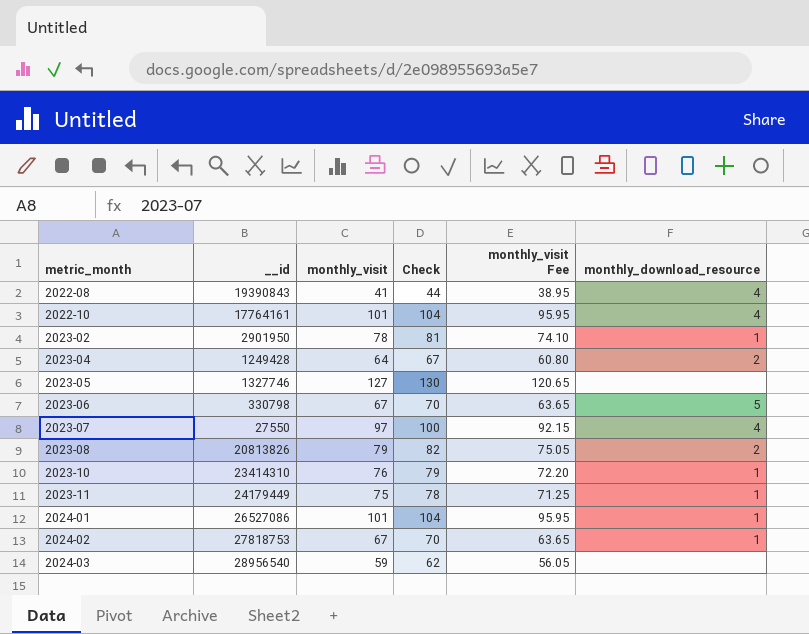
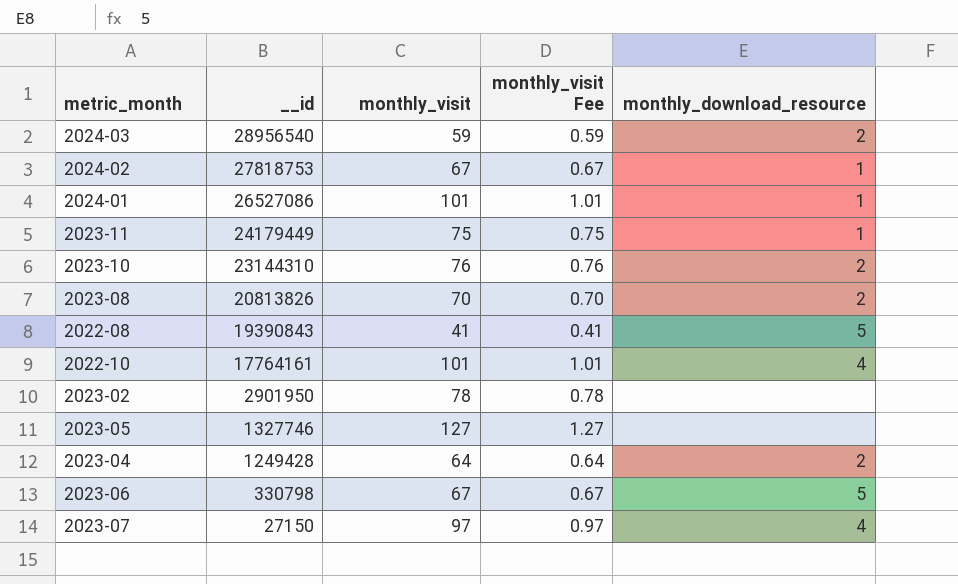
row order: metric_month ascending -> __id descending
column Check | formula: [monthly_visit] + 3 -> none
column monthly_visit Fee | formula: [monthly_visit] * 0.95 -> [monthly_visit] * 0.01
2024-03 | monthly_download_resource: none -> 2
2023-10 | __id: 23414310 -> 23144310
2023-10 | monthly_download_resource: 1 -> 2
2023-08 | monthly_visit: 79 -> 70
2022-08 | monthly_download_resource: 4 -> 5
2023-02 | monthly_download_resource: 1 -> none
2023-07 | __id: 27550 -> 27150

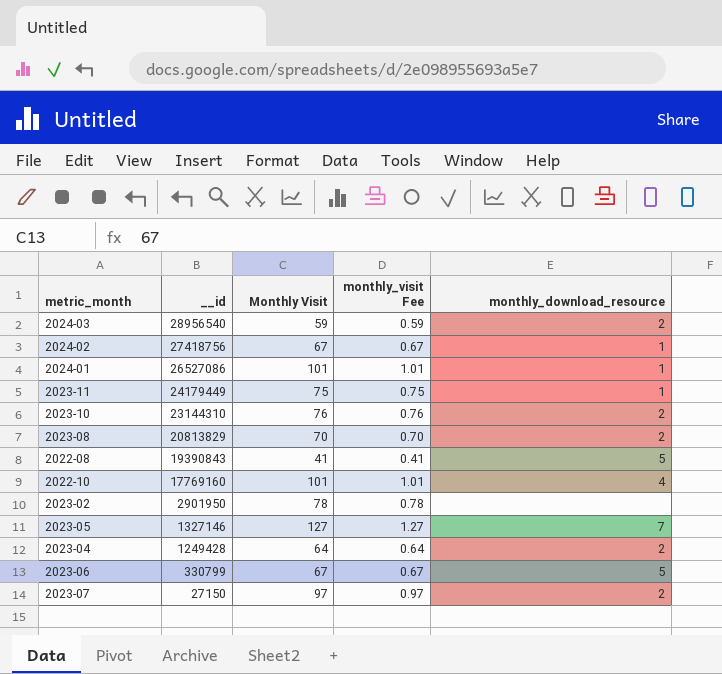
column name: monthly_visit -> Monthly Visit
2024-02 | __id: 27818753 -> 27418756
2023-08 | __id: 20813826 -> 20813829
2022-10 | __id: 17764161 -> 17769160
2023-05 | __id: 1327746 -> 1327146
2023-05 | monthly_download_resource: none -> 7
2023-06 | __id: 330798 -> 330799
2023-07 | monthly_download_resource: 4 -> 2

